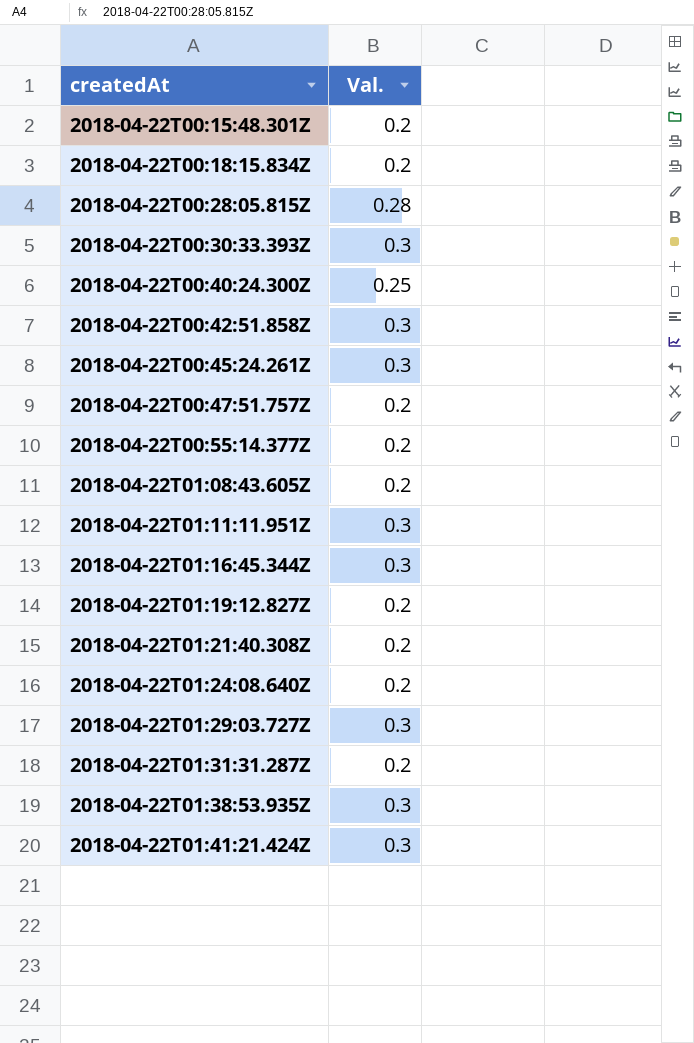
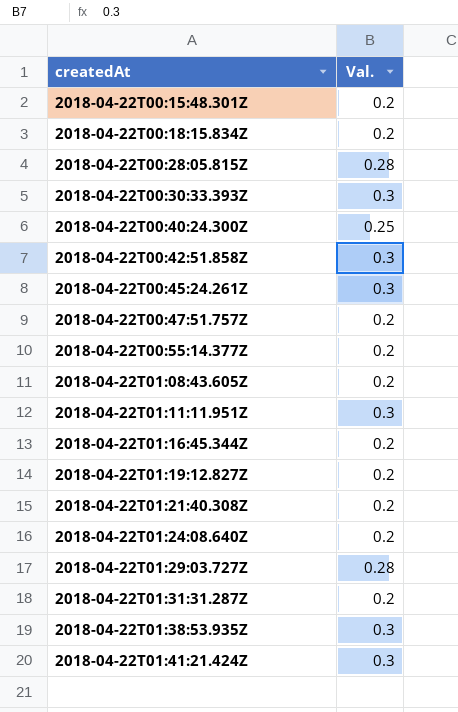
2018-04-22T01:16:45.344Z | Val.: 0.3 -> 0.2
2018-04-22T01:29:03.727Z | Val.: 0.3 -> 0.28

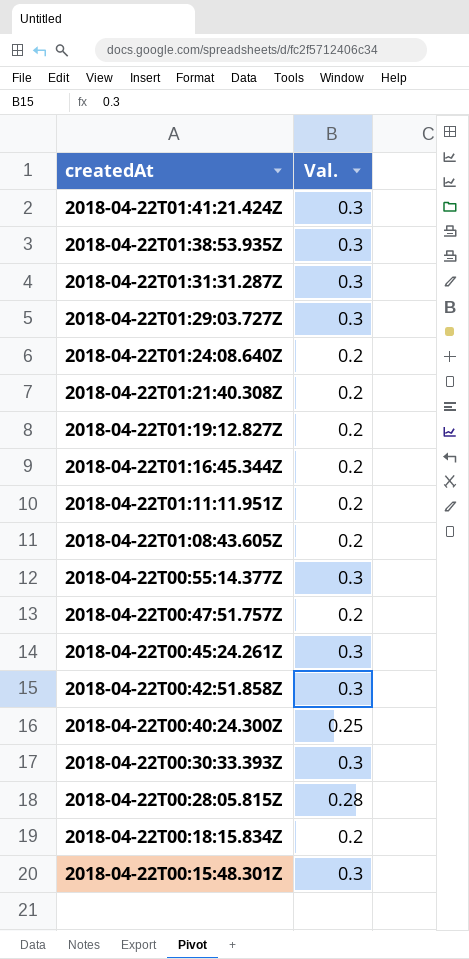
row order: createdAt ascending -> createdAt descending
2018-04-22T01:31:31.287Z | Val.: 0.2 -> 0.3
2018-04-22T01:29:03.727Z | Val.: 0.28 -> 0.3
2018-04-22T01:11:11.951Z | Val.: 0.3 -> 0.2
2018-04-22T00:55:14.377Z | Val.: 0.2 -> 0.3
2018-04-22T00:15:48.301Z | Val.: 0.2 -> 0.3

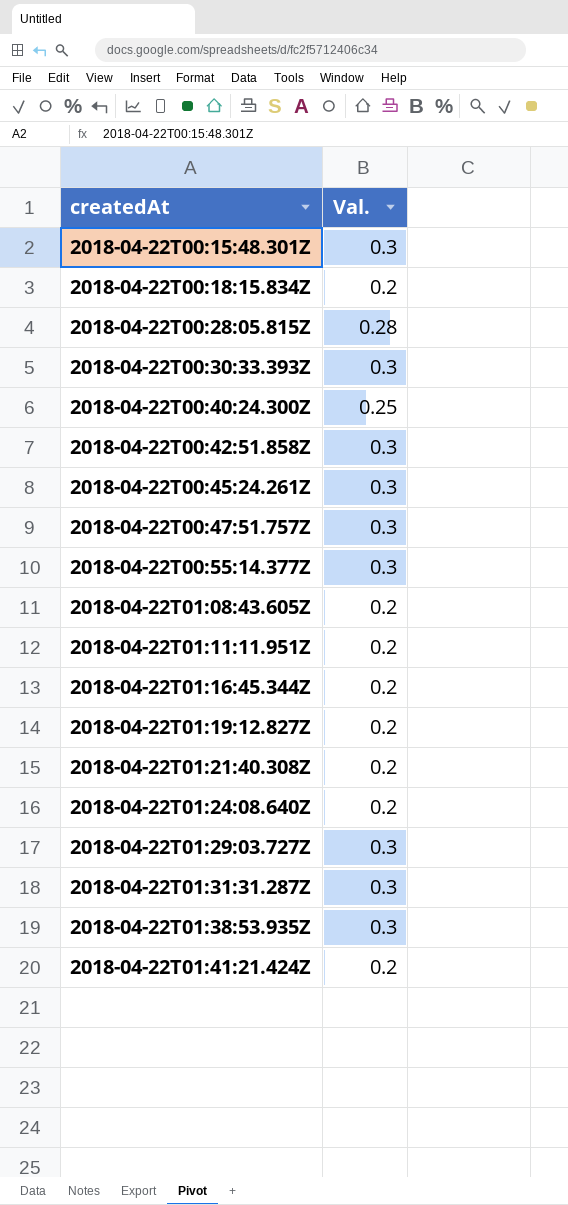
row order: createdAt descending -> createdAt ascending
2018-04-22T00:47:51.757Z | Val.: 0.2 -> 0.3
2018-04-22T01:41:21.424Z | Val.: 0.3 -> 0.2

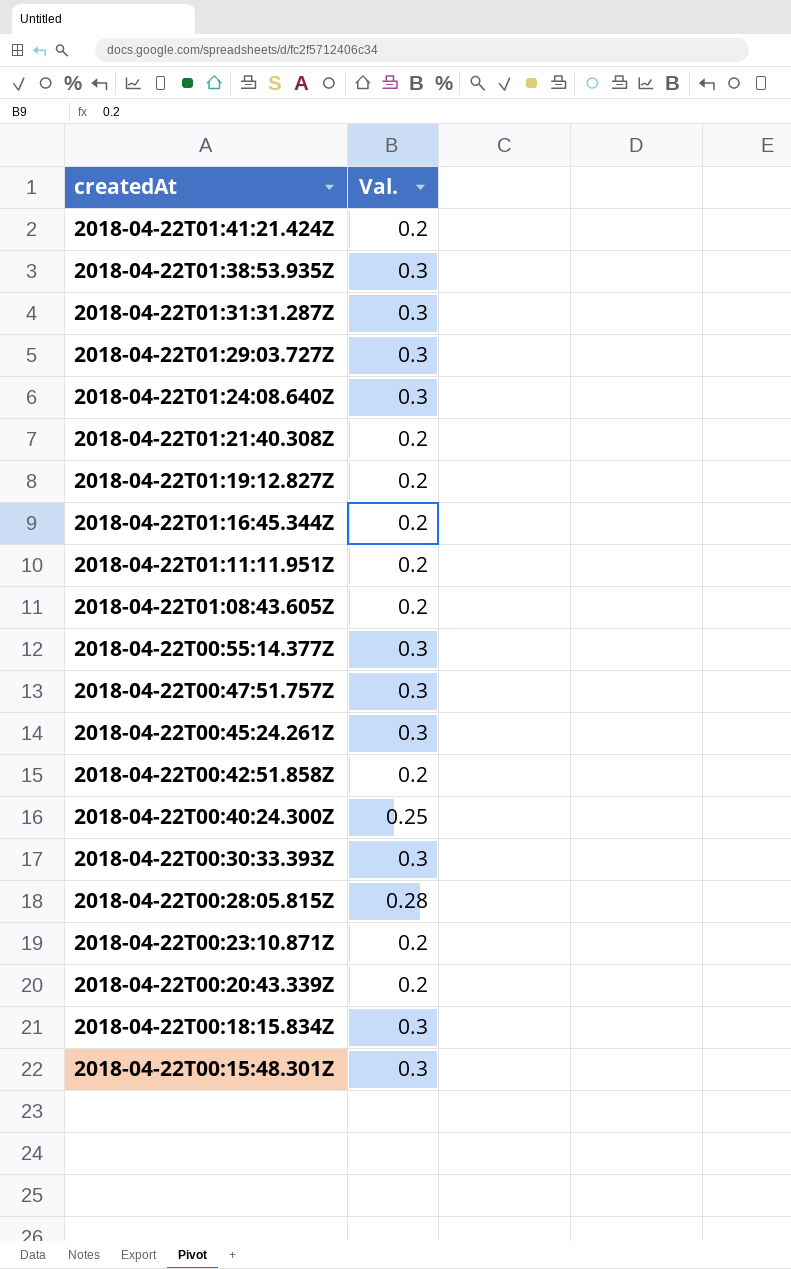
row order: createdAt ascending -> createdAt descending
2018-04-22T01:24:08.640Z | Val.: 0.2 -> 0.3
2018-04-22T00:42:51.858Z | Val.: 0.3 -> 0.2
row 2018-04-22T00:23:10.871Z: none -> 0.2
row 2018-04-22T00:20:43.339Z: none -> 0.2
2018-04-22T00:18:15.834Z | Val.: 0.2 -> 0.3

